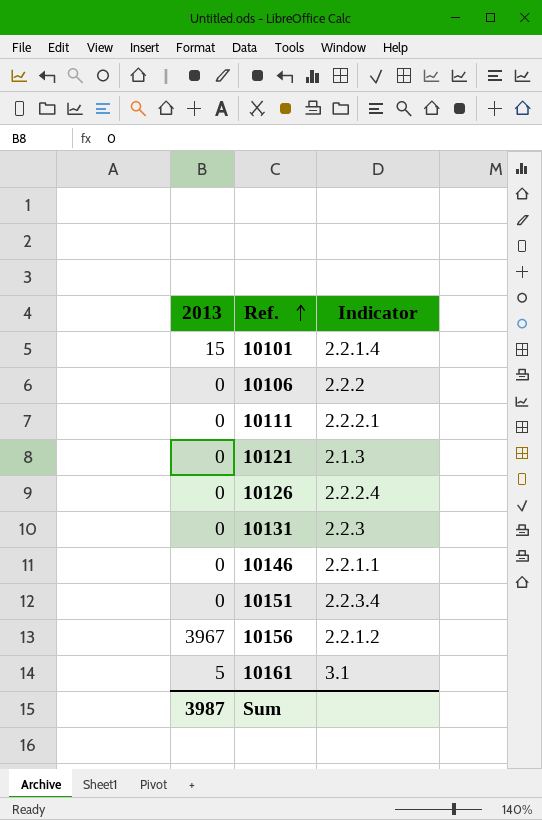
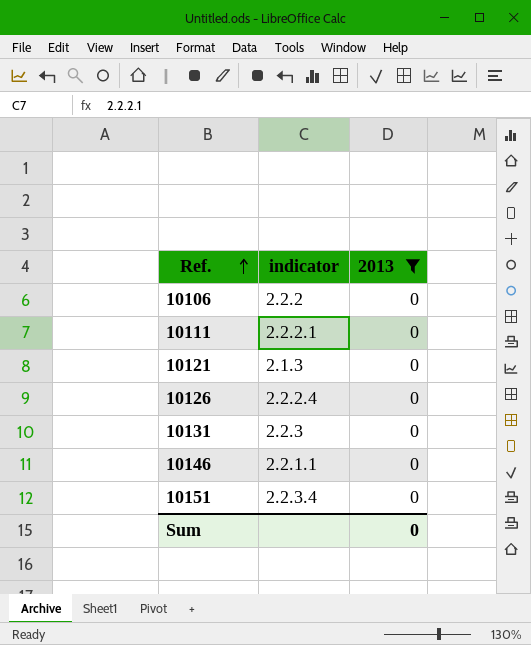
filter: none -> 2013 = 0
column name: Indicator -> indicator
column 2013 | position: 1 -> 3
Sum | 2013: 3987 -> 0

